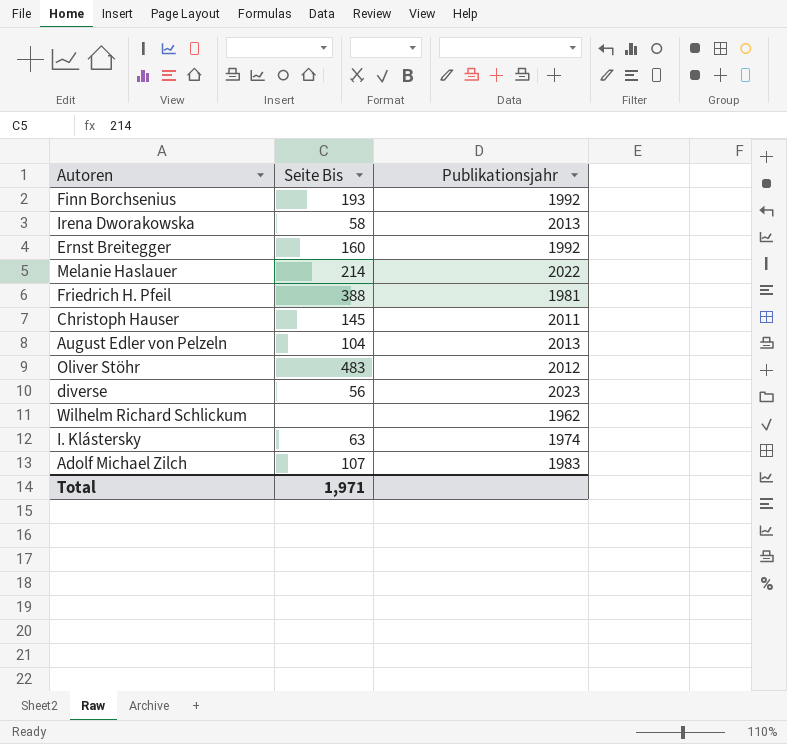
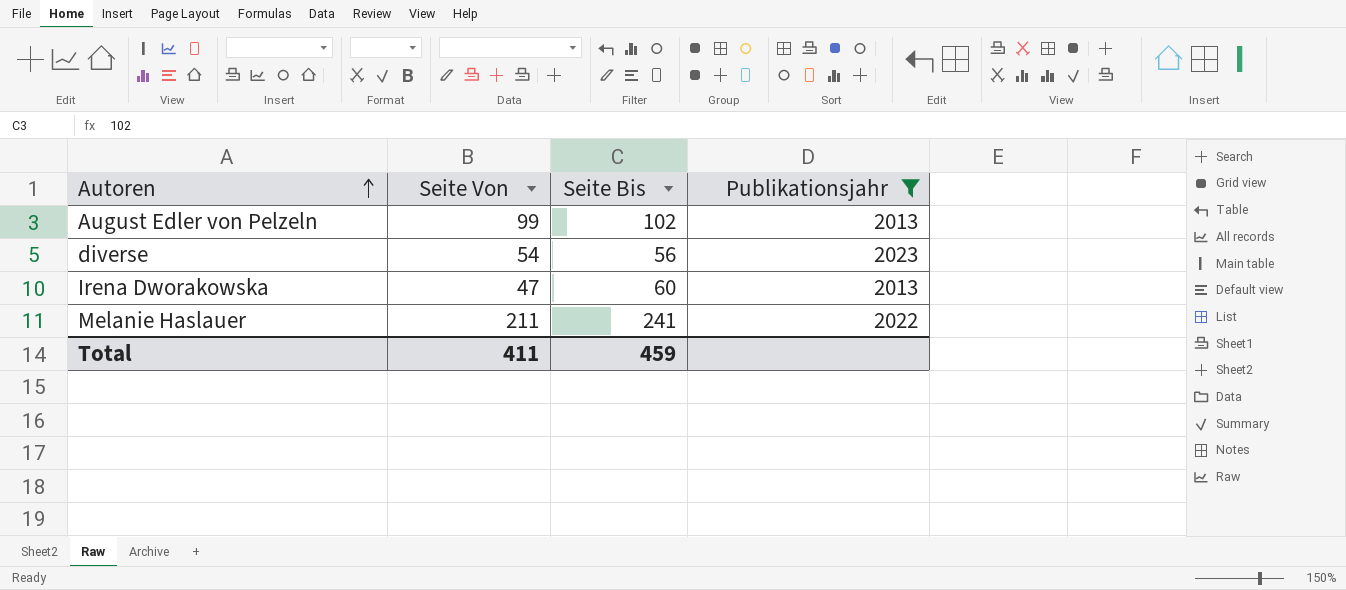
filter: none -> Publikationsjahr >= 2013
row order: none -> Autoren ascending
column Seite Von | position: none -> 2
August Edler von Pelzeln | Seite Bis: 104 -> 102
Irena Dworakowska | Seite Bis: 58 -> 60
Melanie Haslauer | Seite Bis: 214 -> 241
Total | Seite Bis: 1,971 -> 459

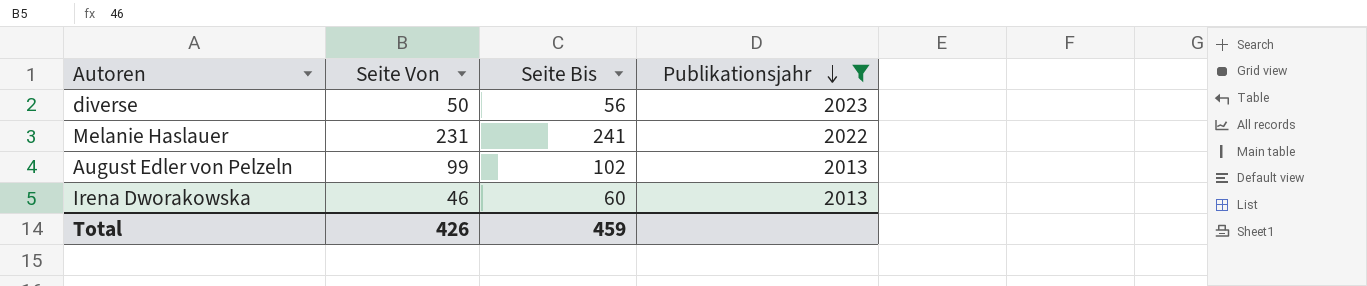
row order: Autoren ascending -> Publikationsjahr descending
diverse | Seite Von: 54 -> 50
Melanie Haslauer | Seite Von: 211 -> 231
Irena Dworakowska | Seite Von: 47 -> 46
Total | Seite Von: 411 -> 426

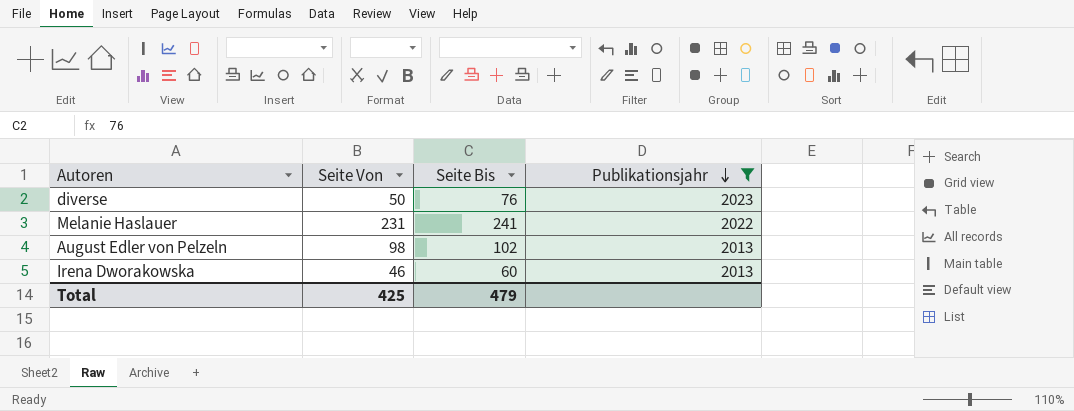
diverse | Seite Bis: 56 -> 76
August Edler von Pelzeln | Seite Von: 99 -> 98
Total | Seite Von: 426 -> 425
Total | Seite Bis: 459 -> 479

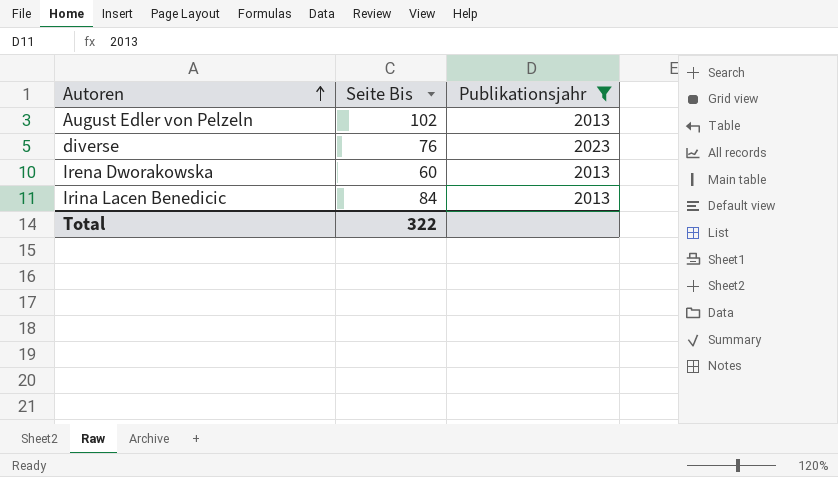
row order: Publikationsjahr descending -> Autoren ascending
column Seite Von | position: 2 -> none
row Melanie Haslauer: 231 | 241 | 2022 -> none
row Irina Lacen Benedicic: none -> 84 | 2013
Total | Seite Bis: 479 -> 322

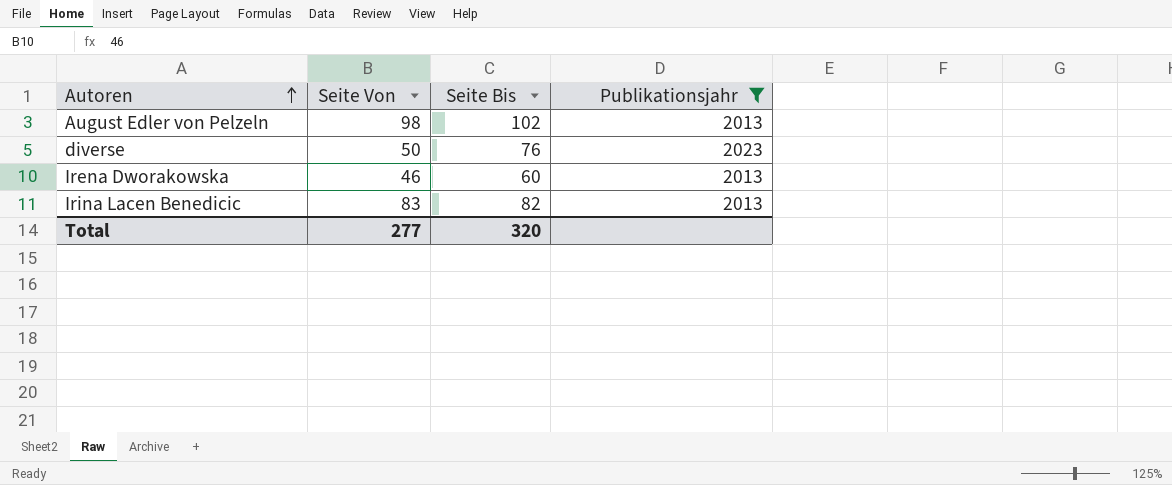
column Seite Von | position: none -> 2
Irina Lacen Benedicic | Seite Bis: 84 -> 82
Total | Seite Bis: 322 -> 320

